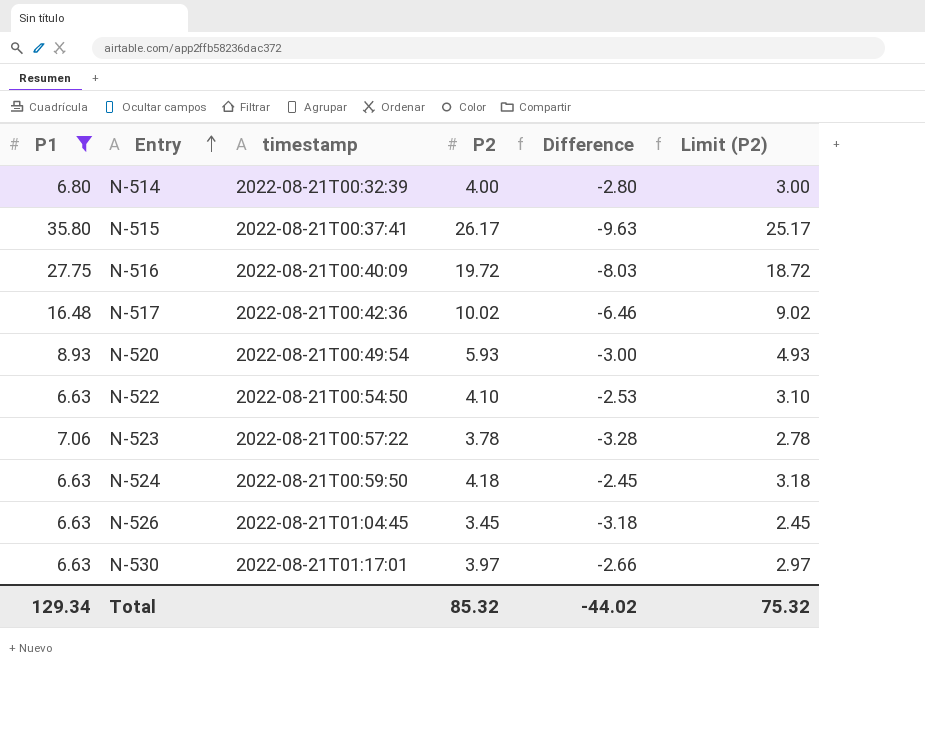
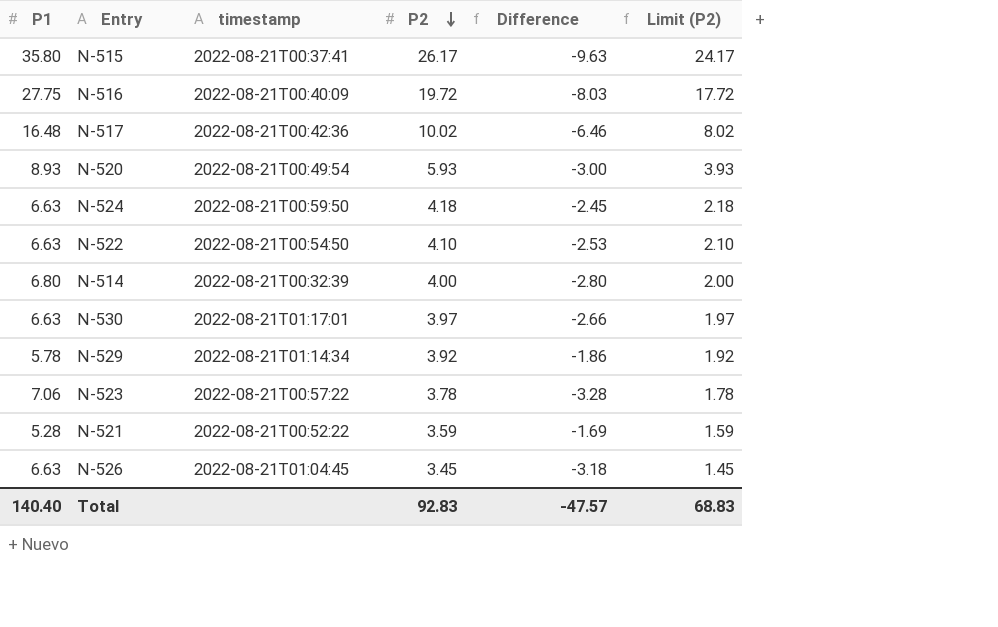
filter: P1 >= 6.63 -> none
row order: Entry ascending -> P2 descending
column Limit (P2) | formula: [P2] - 1 -> [P2] - 2
Total | P1: 129.34 -> 140.40
Total | P2: 85.32 -> 92.83
Total | Difference: -44.02 -> -47.57
Total | Limit (P2): 75.32 -> 68.83

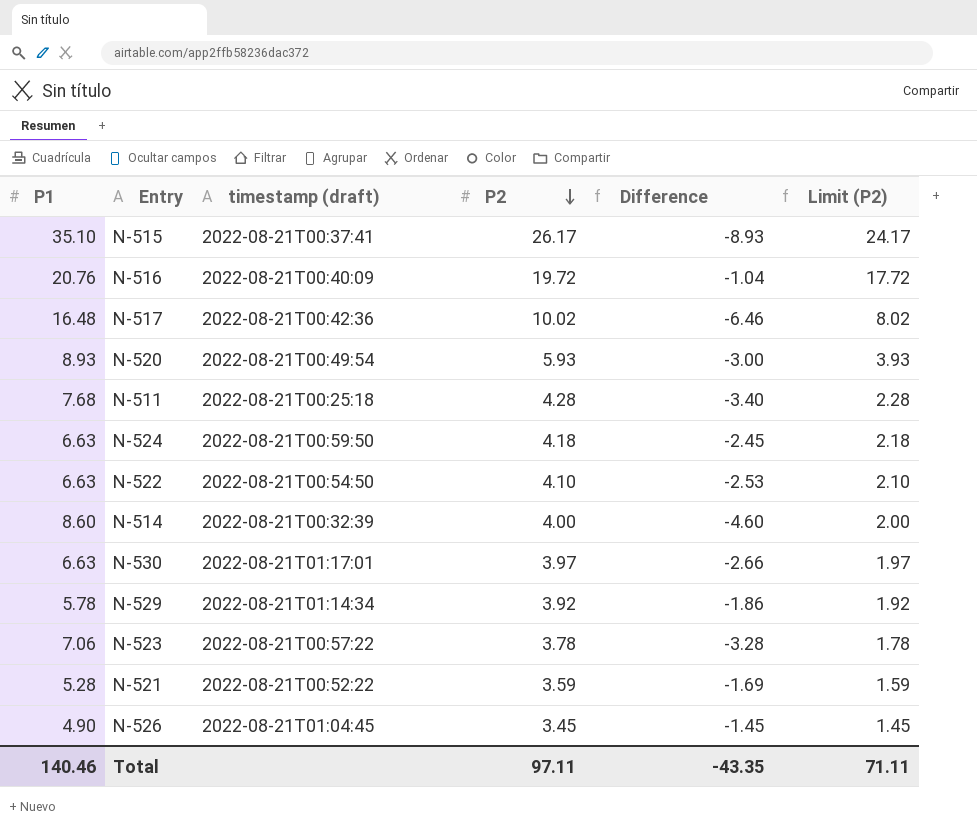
column name: timestamp -> timestamp (draft)
N-515 | P1: 35.80 -> 35.10
N-515 | Difference: -9.63 -> -8.93
N-516 | P1: 27.75 -> 20.76
N-516 | Difference: -8.03 -> -1.04
row N-511: none -> 7.68 | 2022-08-21T00:25:18 | 4.28 | -3.40 | 2.28
N-514 | P1: 6.80 -> 8.60
N-514 | Difference: -2.80 -> -4.60
N-526 | P1: 6.63 -> 4.90
N-526 | Difference: -3.18 -> -1.45
Total | P1: 140.40 -> 140.46
Total | P2: 92.83 -> 97.11
Total | Difference: -47.57 -> -43.35
Total | Limit (P2): 68.83 -> 71.11

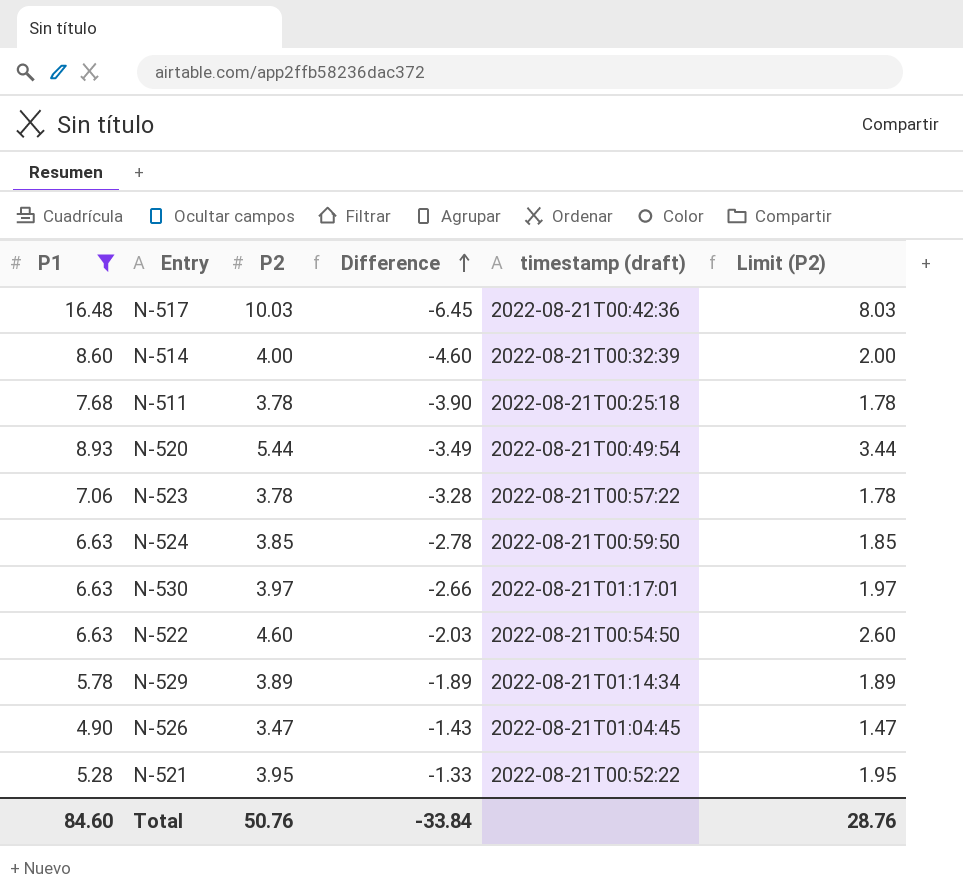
filter: none -> P1 <= 16.48
row order: P2 descending -> Difference ascending
column timestamp (draft) | position: 3 -> 5
N-517 | P2: 10.02 -> 10.03
N-517 | Difference: -6.46 -> -6.45
N-517 | Limit (P2): 8.02 -> 8.03
N-511 | P2: 4.28 -> 3.78
N-511 | Difference: -3.40 -> -3.90
N-511 | Limit (P2): 2.28 -> 1.78
N-520 | P2: 5.93 -> 5.44
N-520 | Difference: -3.00 -> -3.49
N-520 | Limit (P2): 3.93 -> 3.44
N-524 | P2: 4.18 -> 3.85
N-524 | Difference: -2.45 -> -2.78
N-524 | Limit (P2): 2.18 -> 1.85
N-522 | P2: 4.10 -> 4.60
N-522 | Difference: -2.53 -> -2.03
N-522 | Limit (P2): 2.10 -> 2.60
N-529 | P2: 3.92 -> 3.89
N-529 | Difference: -1.86 -> -1.89
N-529 | Limit (P2): 1.92 -> 1.89
N-526 | P2: 3.45 -> 3.47
N-526 | Difference: -1.45 -> -1.43
N-526 | Limit (P2): 1.45 -> 1.47
N-521 | P2: 3.59 -> 3.95
N-521 | Difference: -1.69 -> -1.33
N-521 | Limit (P2): 1.59 -> 1.95
Total | P1: 140.46 -> 84.60
Total | P2: 97.11 -> 50.76
Total | Difference: -43.35 -> -33.84
Total | Limit (P2): 71.11 -> 28.76

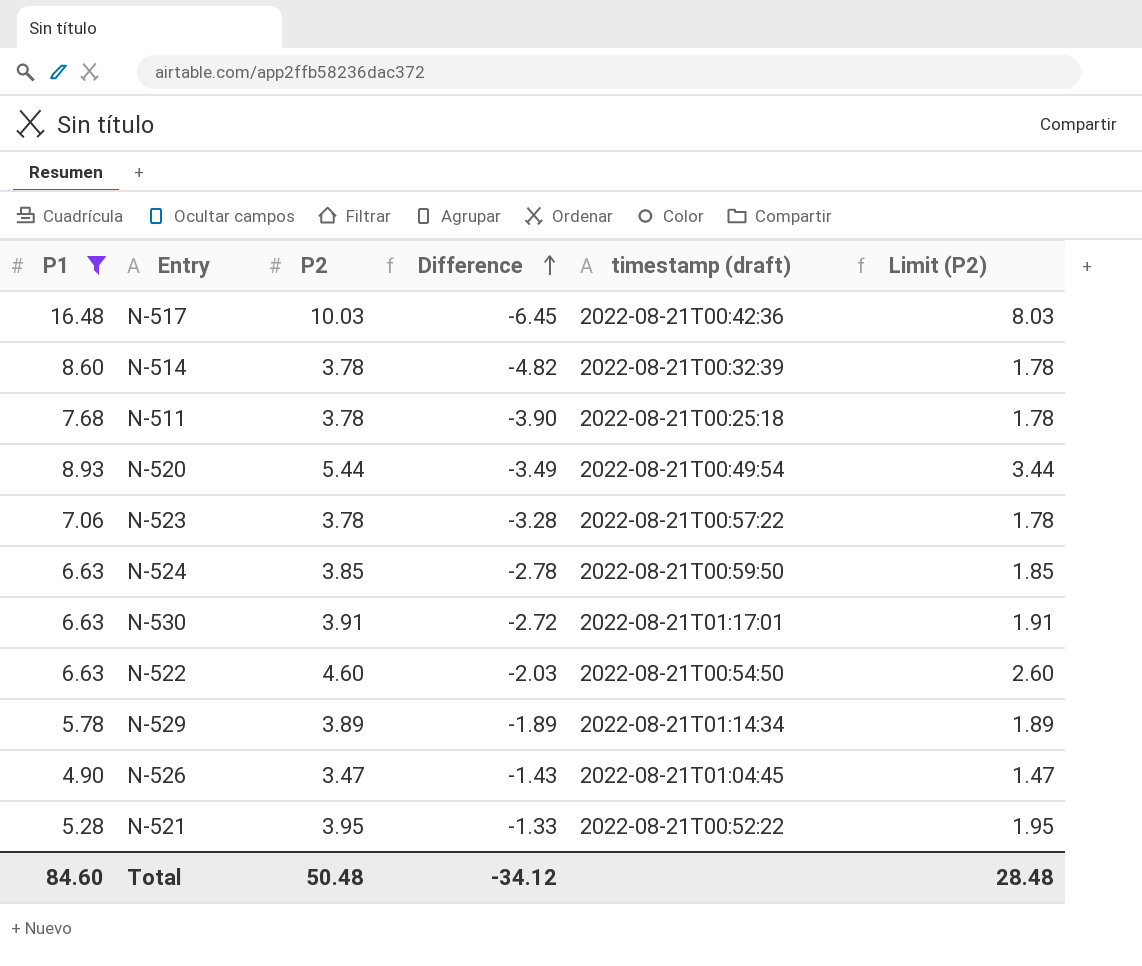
N-514 | P2: 4.00 -> 3.78
N-514 | Difference: -4.60 -> -4.82
N-514 | Limit (P2): 2.00 -> 1.78
N-530 | P2: 3.97 -> 3.91
N-530 | Difference: -2.66 -> -2.72
N-530 | Limit (P2): 1.97 -> 1.91
Total | P2: 50.76 -> 50.48
Total | Difference: -33.84 -> -34.12
Total | Limit (P2): 28.76 -> 28.48

